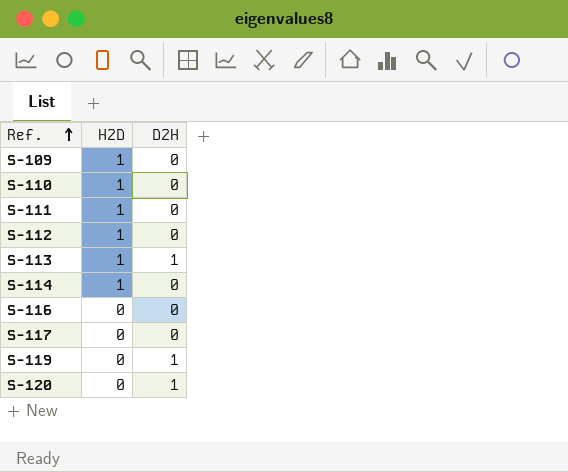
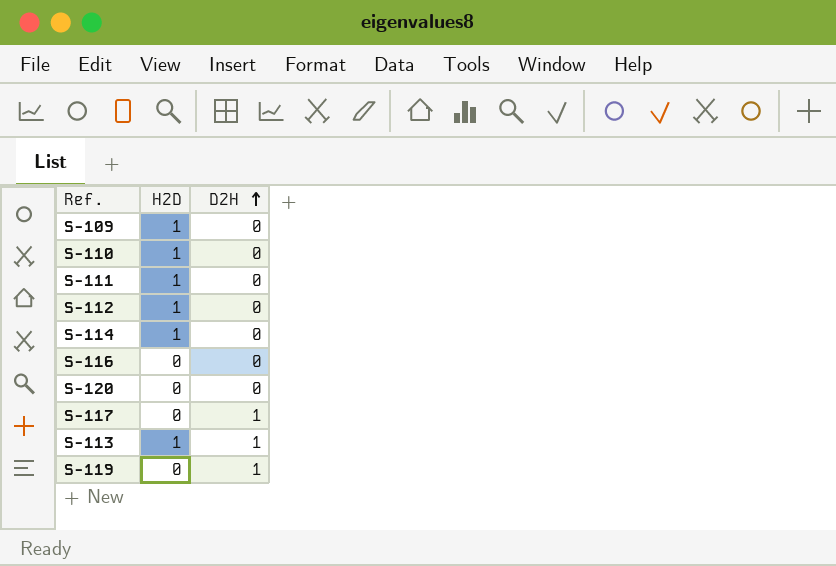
row order: Ref. ascending -> D2H ascending
S-120 | D2H: 1 -> 0
S-117 | D2H: 0 -> 1

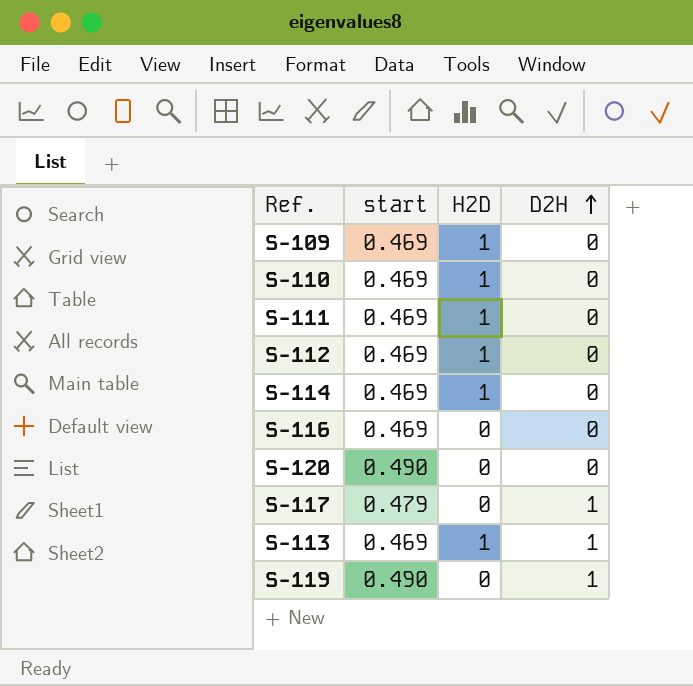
column start | position: none -> 2

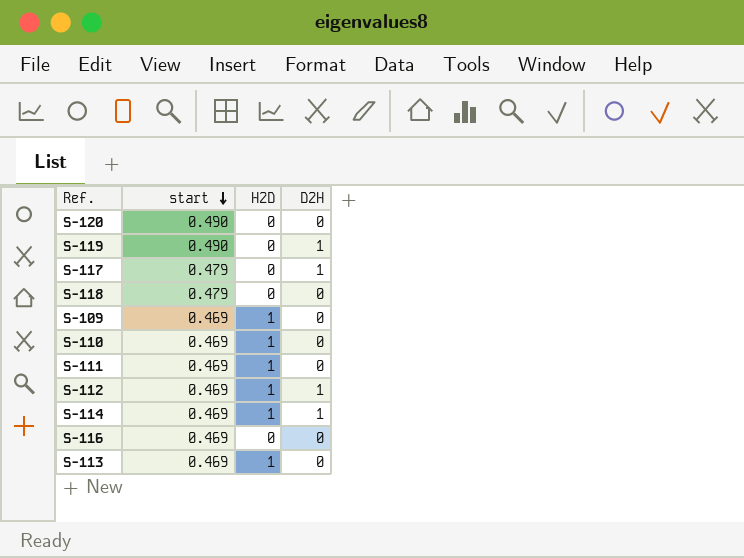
row order: D2H ascending -> start descending
row S-118: none -> 0.479 | 0 | 0
S-112 | D2H: 0 -> 1
S-114 | D2H: 0 -> 1
S-113 | D2H: 1 -> 0

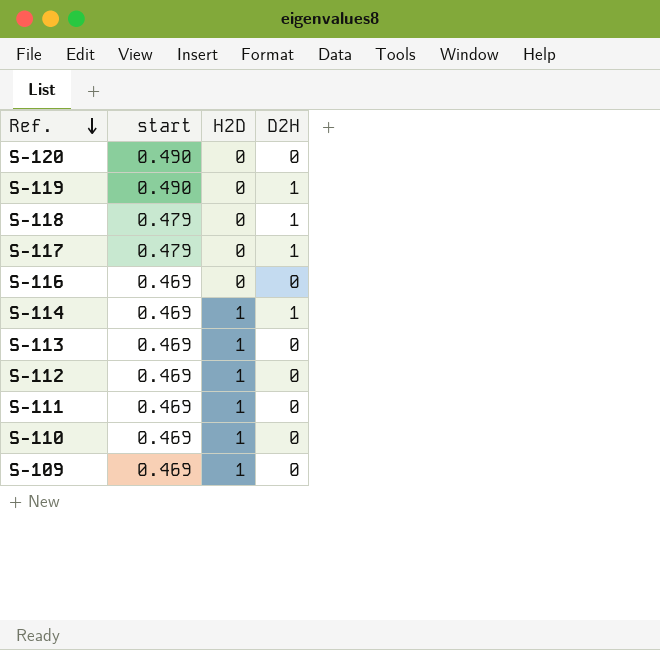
row order: start descending -> Ref. descending
S-118 | D2H: 0 -> 1
S-112 | D2H: 1 -> 0

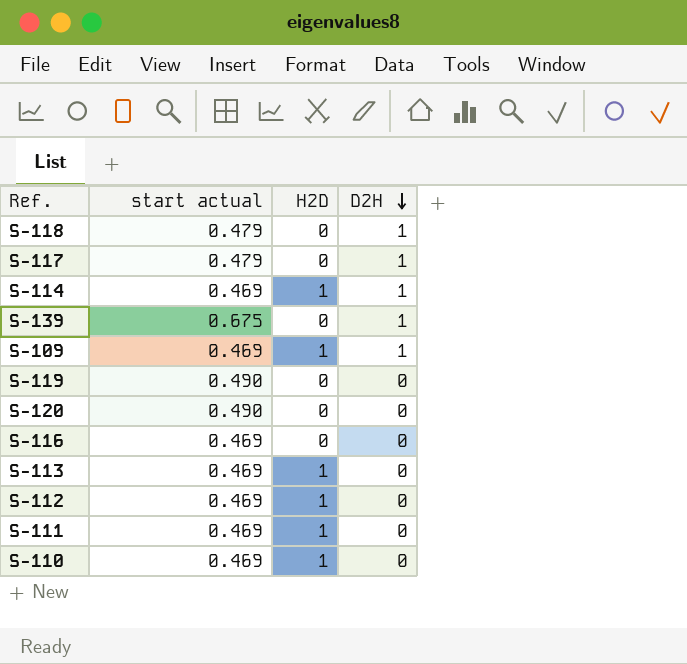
row order: Ref. descending -> D2H descending
column name: start -> start actual
row S-139: none -> 0.675 | 0 | 1
S-109 | D2H: 0 -> 1
S-119 | D2H: 1 -> 0

